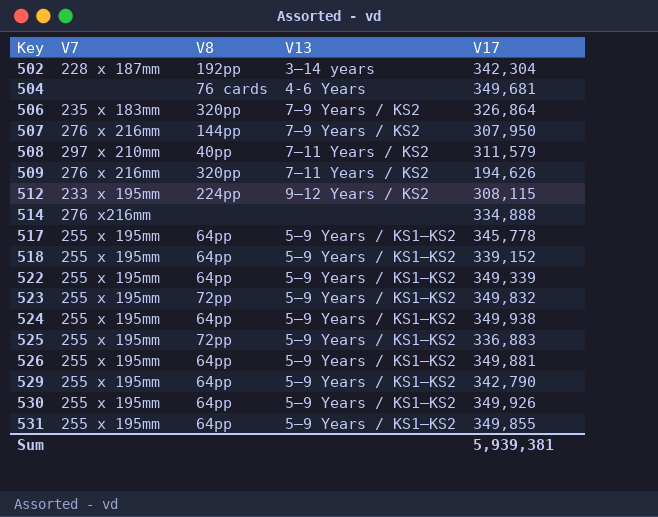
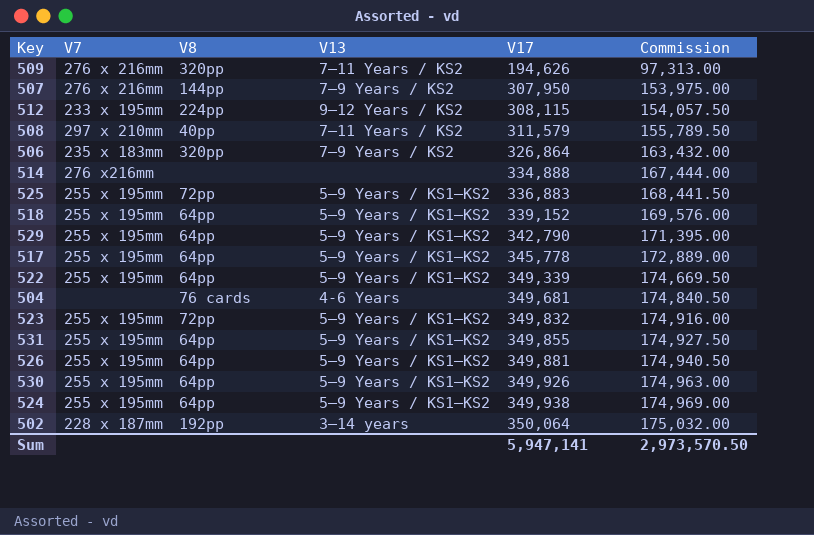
row order: Key ascending -> V17 ascending
column Commission | formula: none -> [V17] * 0.5
502 | V17: 342,304 -> 350,064
Sum | V17: 5,939,381 -> 5,947,141

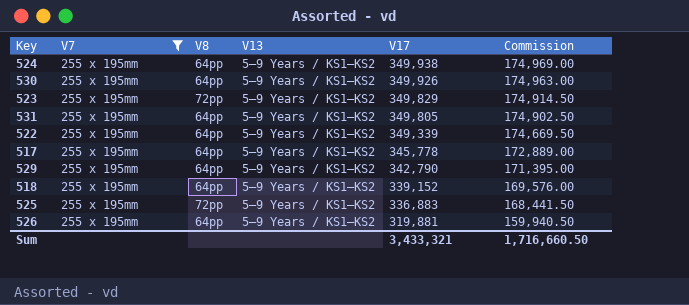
filter: none -> V7 = 255 x 195mm
row order: V17 ascending -> V17 descending
523 | V17: 349,832 -> 349,829
523 | Commission: 174,916.00 -> 174,914.50
531 | V17: 349,855 -> 349,805
531 | Commission: 174,927.50 -> 174,902.50
526 | V17: 349,881 -> 319,881
526 | Commission: 174,940.50 -> 159,940.50
Sum | V17: 5,947,141 -> 3,433,321
Sum | Commission: 2,973,570.50 -> 1,716,660.50

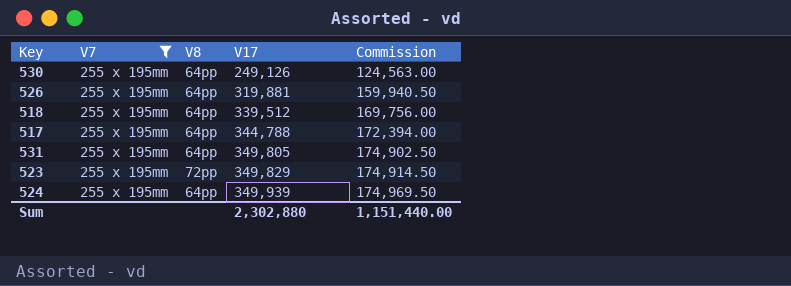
row order: V17 descending -> V17 ascending
column V13 | position: 4 -> none
row 522: 255 x 195mm | 64pp | 5–9 Years / KS1–KS2 | 349,339 | 174,669.50 -> none
row 529: 255 x 195mm | 64pp | 5–9 Years / KS1–KS2 | 342,790 | 171,395.00 -> none
row 525: 255 x 195mm | 72pp | 5–9 Years / KS1–KS2 | 336,883 | 168,441.50 -> none
530 | V17: 349,926 -> 249,126
530 | Commission: 174,963.00 -> 124,563.00
518 | V17: 339,152 -> 339,512
518 | Commission: 169,576.00 -> 169,756.00
517 | V17: 345,778 -> 344,788
517 | Commission: 172,889.00 -> 172,394.00
524 | V17: 349,938 -> 349,939
524 | Commission: 174,969.00 -> 174,969.50
Sum | V17: 3,433,321 -> 2,302,880
Sum | Commission: 1,716,660.50 -> 1,151,440.00

